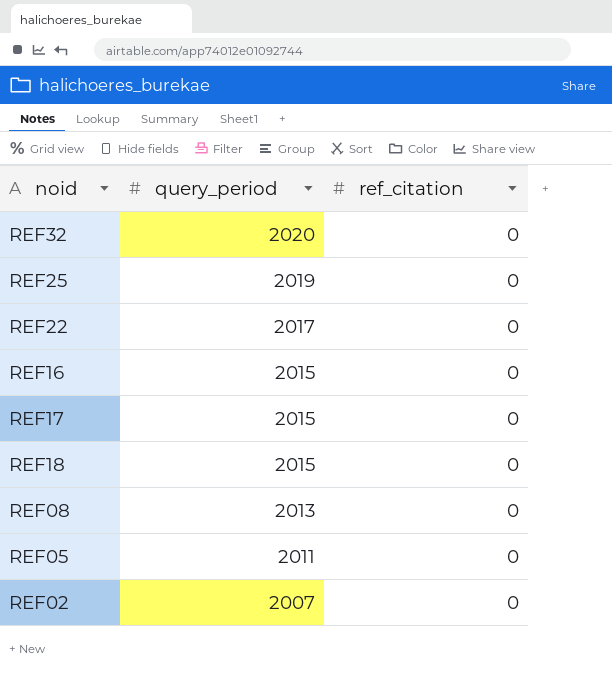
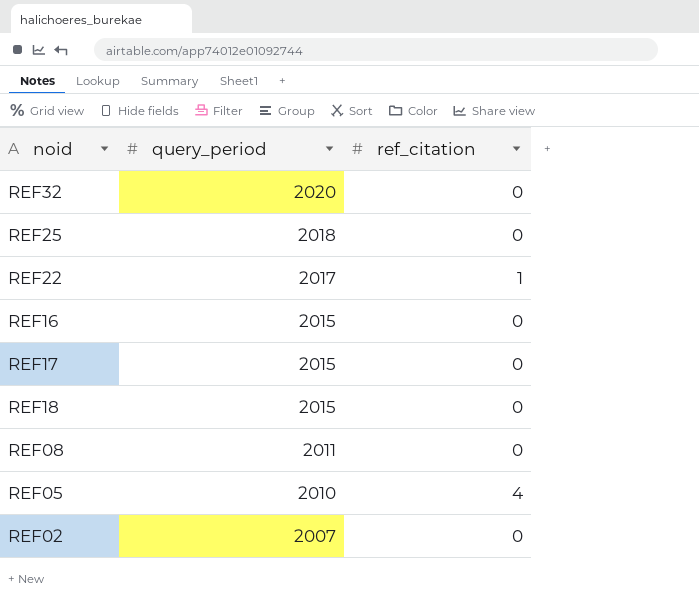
REF25 | query_period: 2019 -> 2018
REF22 | ref_citation: 0 -> 1
REF08 | query_period: 2013 -> 2011
REF05 | query_period: 2011 -> 2010
REF05 | ref_citation: 0 -> 4

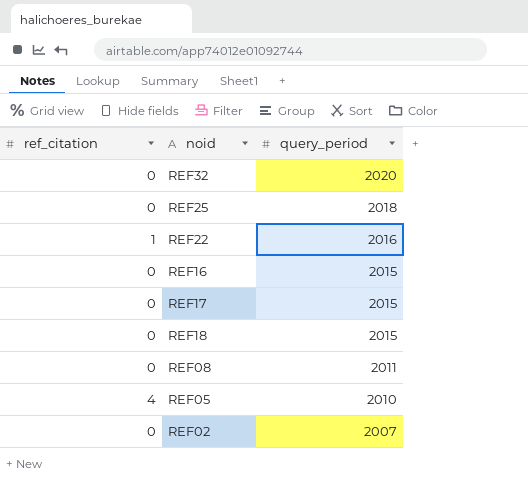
column ref_citation | position: 3 -> 1
REF22 | query_period: 2017 -> 2016

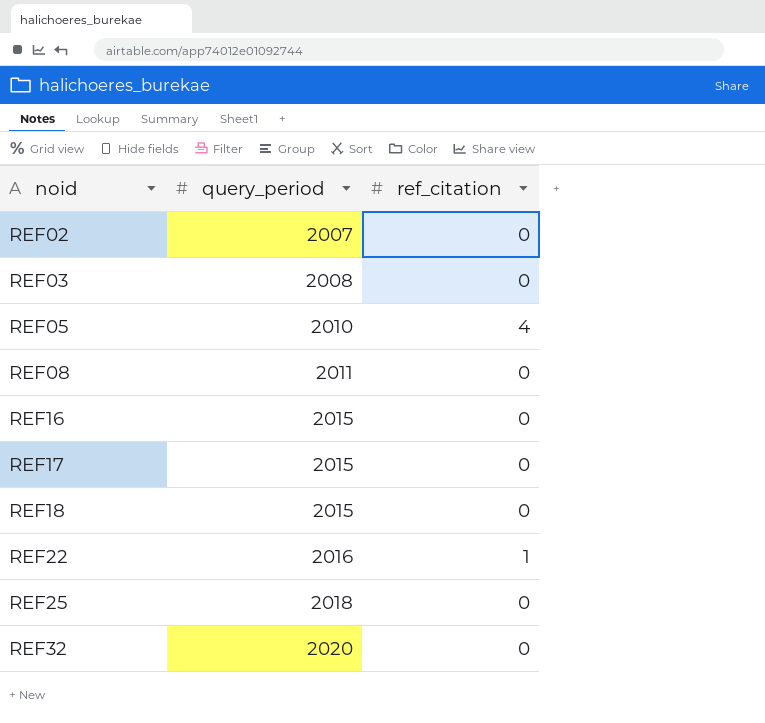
row order: query_period descending -> noid ascending
column ref_citation | position: 1 -> 3
row REF03: none -> 2008 | 0

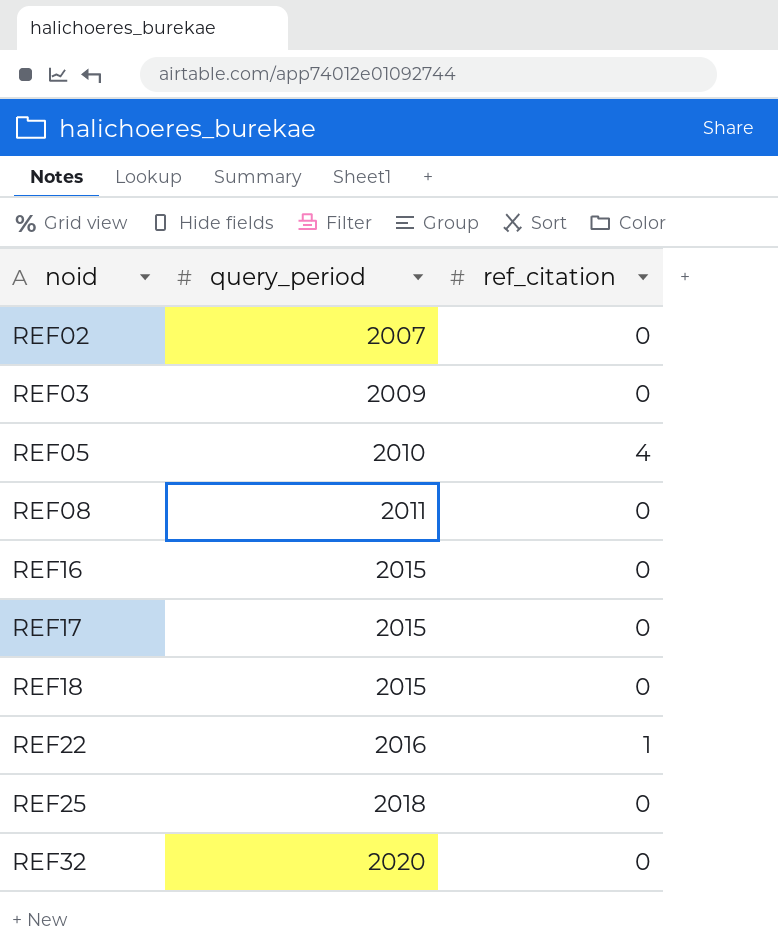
REF03 | query_period: 2008 -> 2009

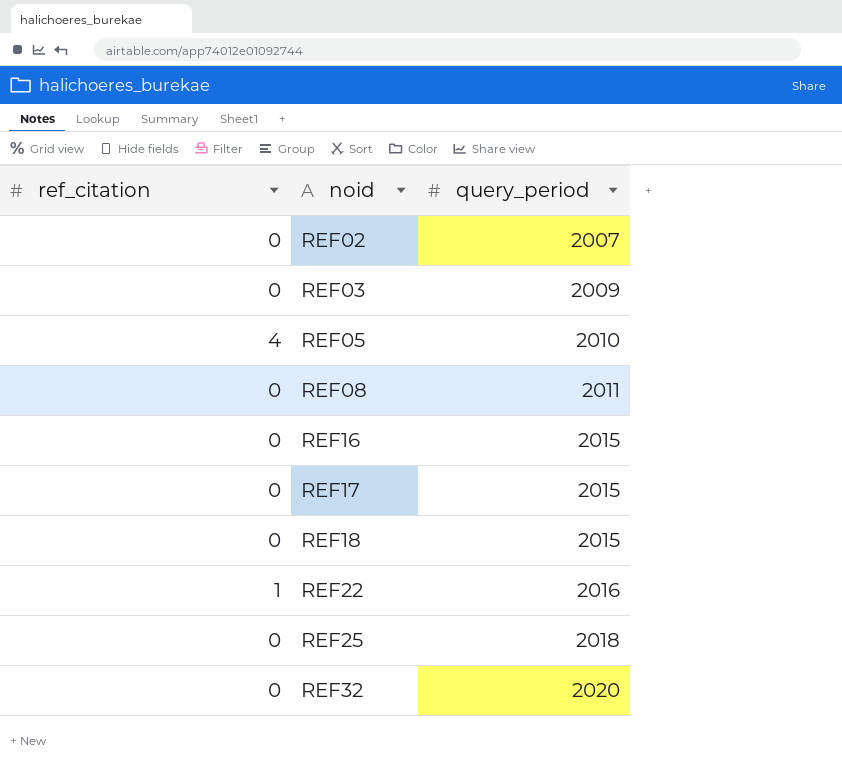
column ref_citation | position: 3 -> 1

